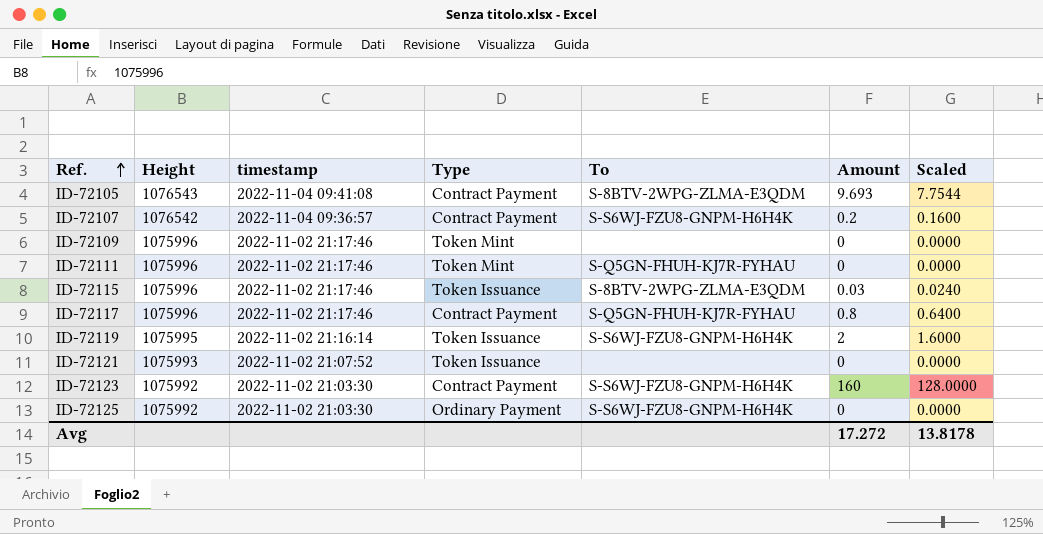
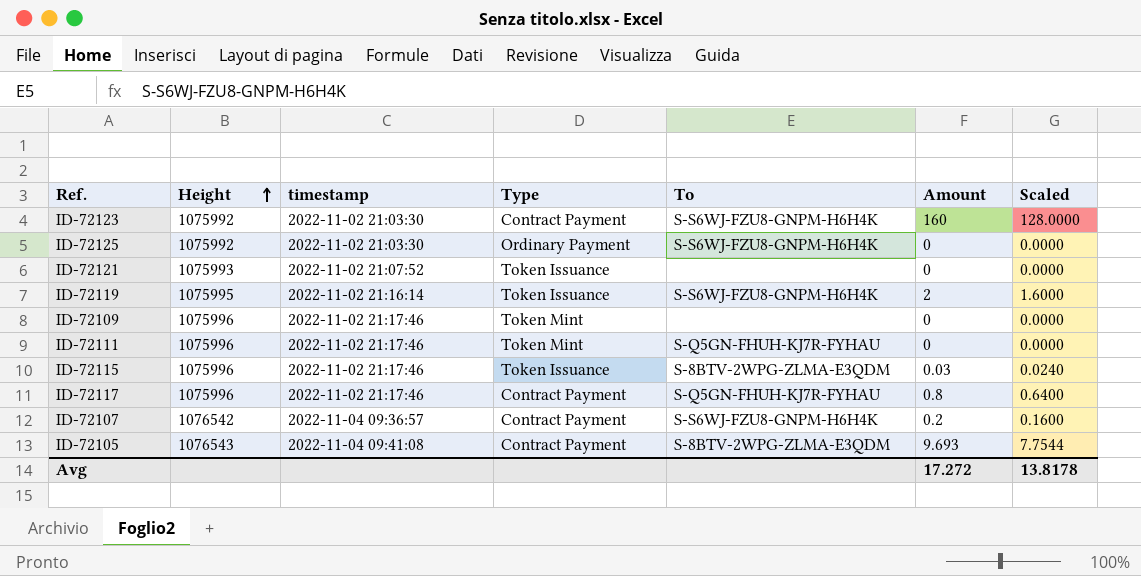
row order: Ref. ascending -> Height ascending

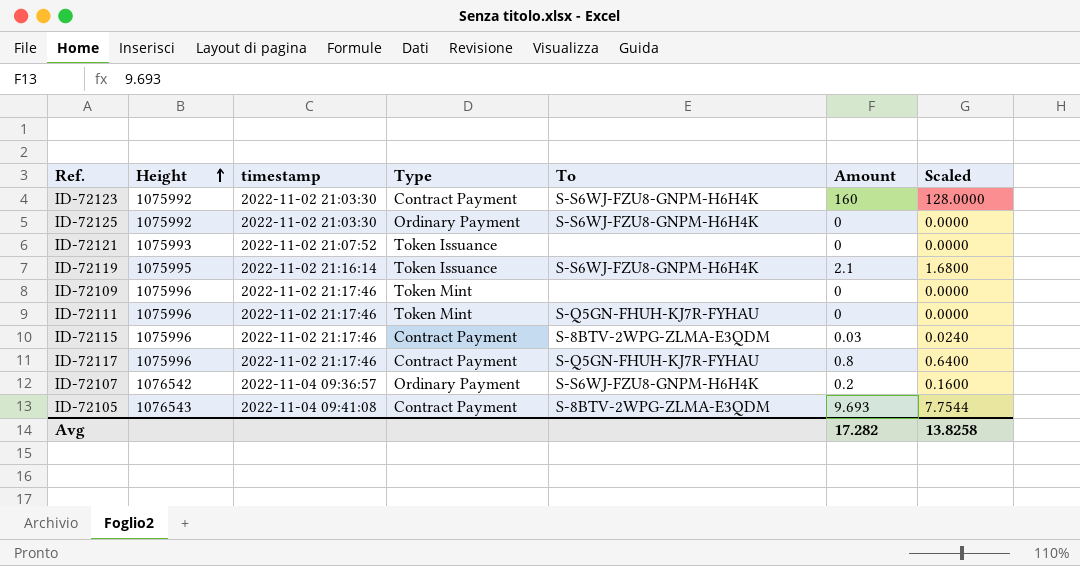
ID-72119 | Amount: 2 -> 2.1
ID-72119 | Scaled: 1.6000 -> 1.6800
ID-72115 | Type: Token Issuance -> Contract Payment
ID-72107 | Type: Contract Payment -> Ordinary Payment
Avg | Amount: 17.272 -> 17.282
Avg | Scaled: 13.8178 -> 13.8258

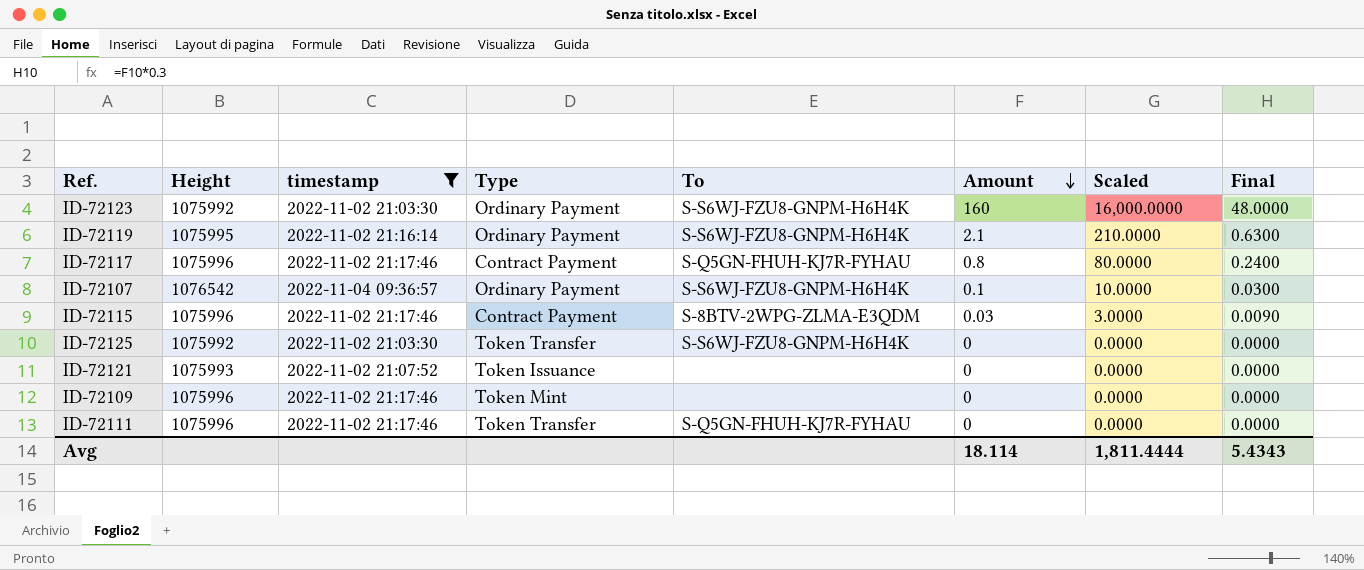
filter: none -> timestamp != 2022-11-04 09:41:08
row order: Height ascending -> Amount descending
column Scaled | formula: [Amount] * 0.8 -> [Amount] * 100
column Final | formula: none -> [Amount] * 0.3
ID-72123 | Type: Contract Payment -> Ordinary Payment
ID-72119 | Type: Token Issuance -> Ordinary Payment
ID-72107 | Amount: 0.2 -> 0.1
ID-72125 | Type: Ordinary Payment -> Token Transfer
ID-72111 | Type: Token Mint -> Token Transfer
Avg | Amount: 17.282 -> 18.114
Avg | Scaled: 13.8258 -> 1,811.4444

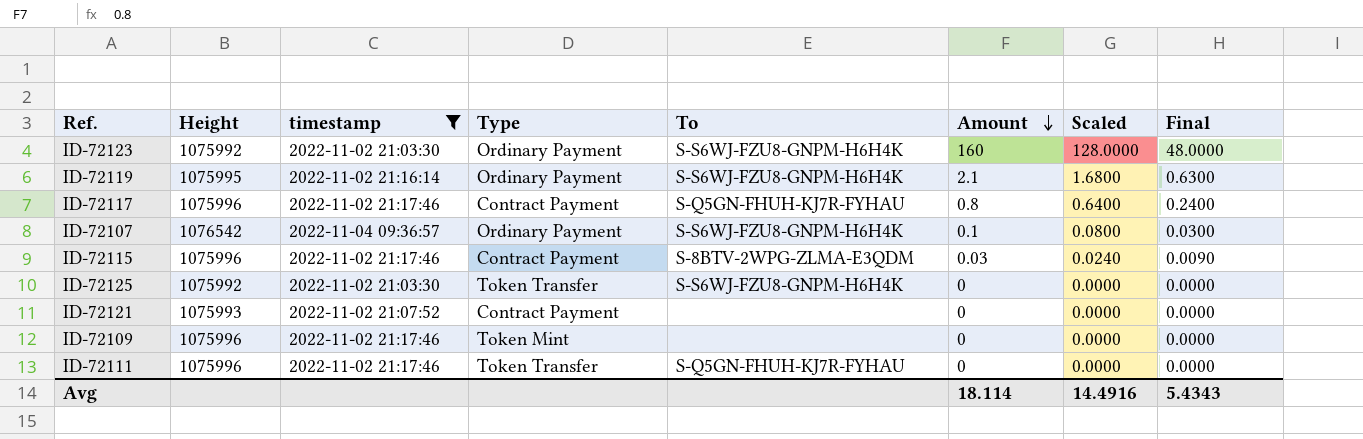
column Scaled | formula: [Amount] * 100 -> [Amount] * 0.8
ID-72121 | Type: Token Issuance -> Contract Payment
Avg | Scaled: 1,811.4444 -> 14.4916

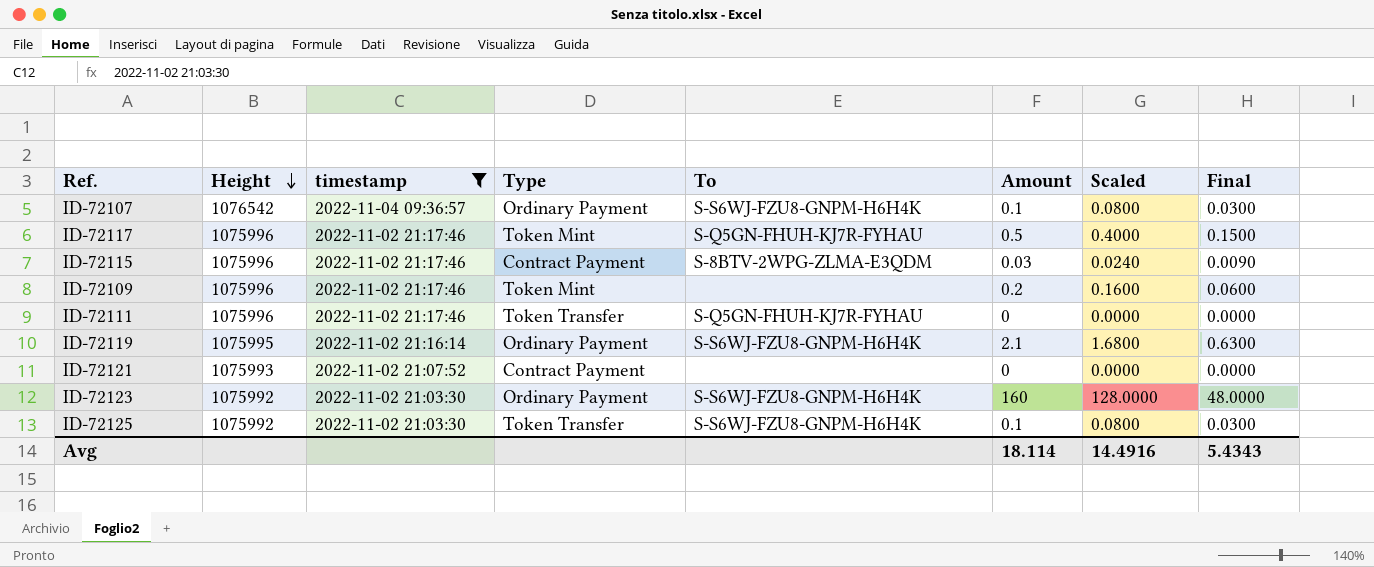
row order: Amount descending -> Height descending
ID-72117 | Type: Contract Payment -> Token Mint
ID-72117 | Amount: 0.8 -> 0.5
ID-72117 | Scaled: 0.6400 -> 0.4000
ID-72117 | Final: 0.2400 -> 0.1500
ID-72109 | Amount: 0 -> 0.2
ID-72109 | Scaled: 0.0000 -> 0.1600
ID-72109 | Final: 0.0000 -> 0.0600
ID-72125 | Amount: 0 -> 0.1
ID-72125 | Scaled: 0.0000 -> 0.0800
ID-72125 | Final: 0.0000 -> 0.0300

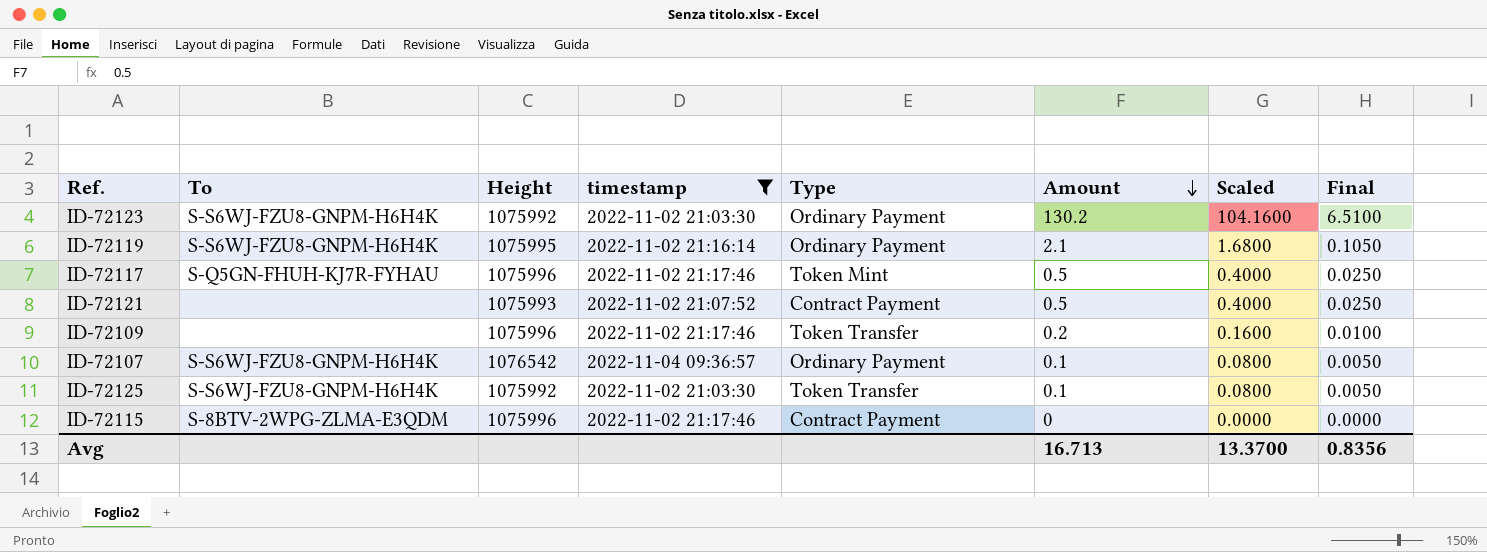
row order: Height descending -> Amount descending
column To | position: 5 -> 2
column Final | formula: [Amount] * 0.3 -> [Amount] * 0.05
row ID-72111: 1075996 | 2022-11-02 21:17:46 | Token Transfer | S-Q5GN-FHUH-KJ7R-FYHAU | 0 | 0.0000 | 0.0000 -> none
ID-72123 | Amount: 160 -> 130.2
ID-72123 | Scaled: 128.0000 -> 104.1600
ID-72121 | Amount: 0 -> 0.5
ID-72121 | Scaled: 0.0000 -> 0.4000
ID-72109 | Type: Token Mint -> Token Transfer
ID-72115 | Amount: 0.03 -> 0
ID-72115 | Scaled: 0.0240 -> 0.0000
Avg | Amount: 18.114 -> 16.713
Avg | Scaled: 14.4916 -> 13.3700
Avg | Final: 5.4343 -> 0.8356

